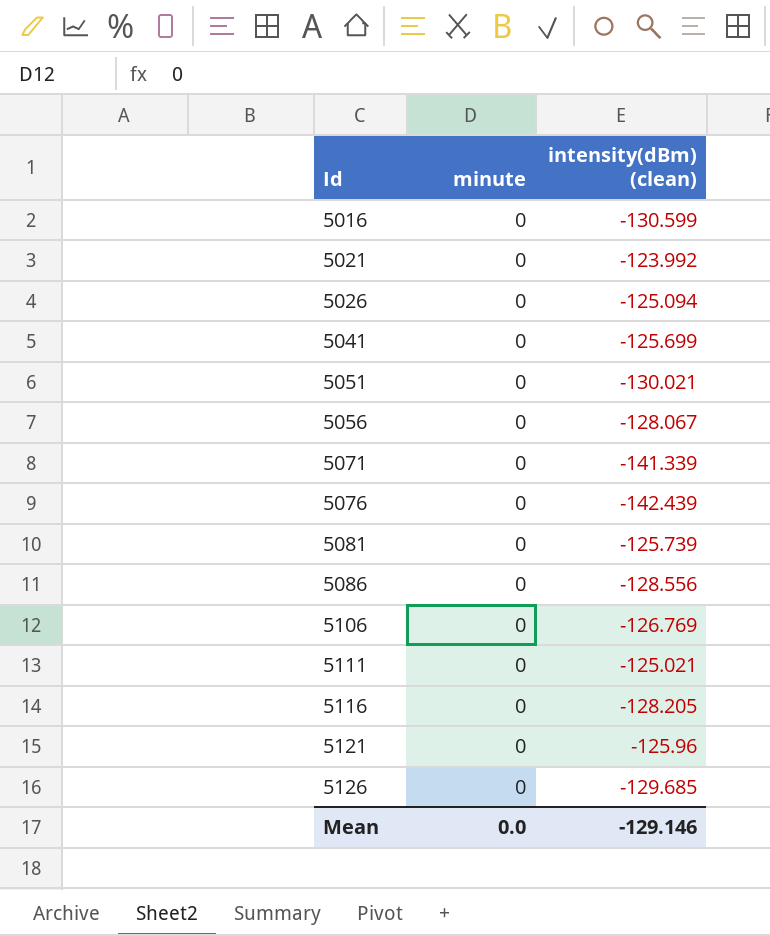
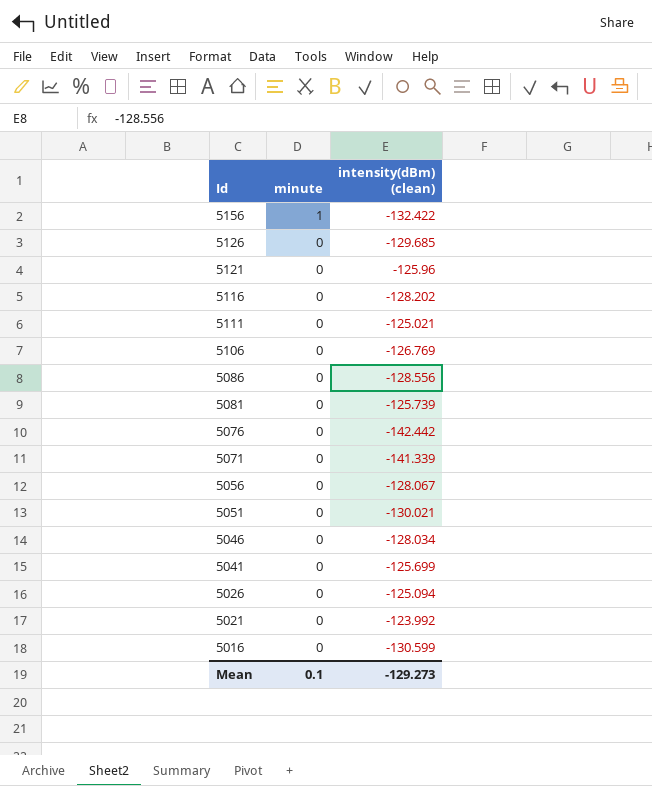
row order: Id ascending -> Id descending
row 5156: none -> 1 | -132.422
5116 | intensity(dBm) (clean): -128.205 -> -128.202
5076 | intensity(dBm) (clean): -142.439 -> -142.442
row 5046: none -> 0 | -128.034
Mean | minute: 0.0 -> 0.1
Mean | intensity(dBm) (clean): -129.146 -> -129.273

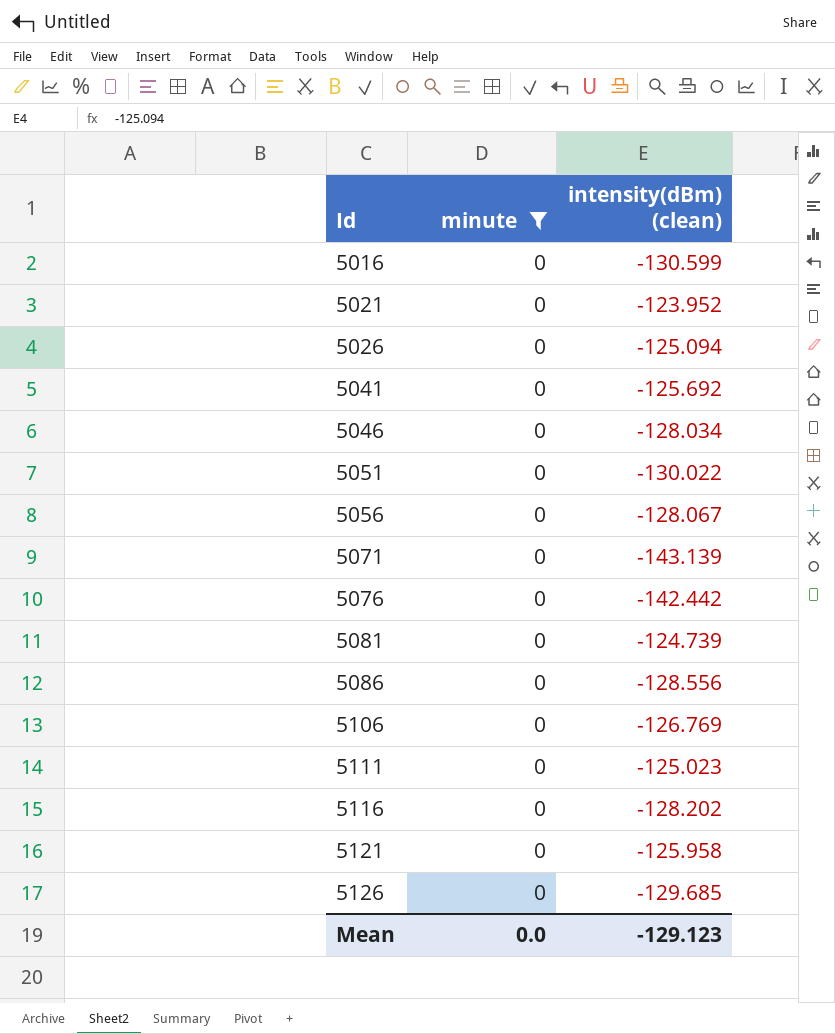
filter: none -> minute = 0
row order: Id descending -> Id ascending
5021 | intensity(dBm) (clean): -123.992 -> -123.952
5041 | intensity(dBm) (clean): -125.699 -> -125.692
5051 | intensity(dBm) (clean): -130.021 -> -130.022
5071 | intensity(dBm) (clean): -141.339 -> -143.139
5081 | intensity(dBm) (clean): -125.739 -> -124.739
5111 | intensity(dBm) (clean): -125.021 -> -125.023
5121 | intensity(dBm) (clean): -125.96 -> -125.958
Mean | minute: 0.1 -> 0.0
Mean | intensity(dBm) (clean): -129.273 -> -129.123

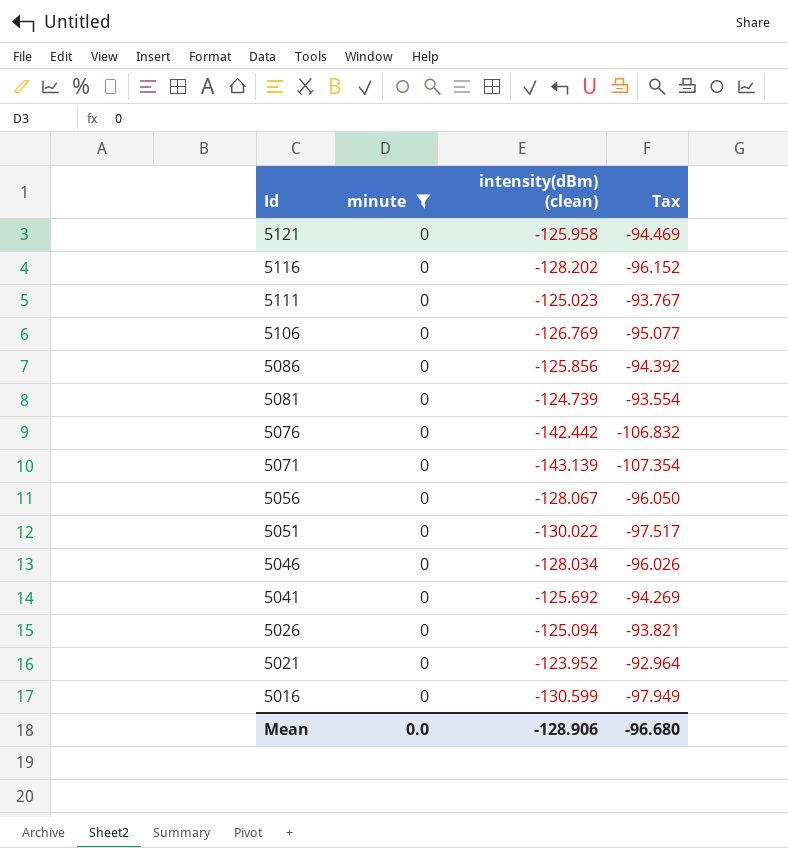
row order: Id ascending -> Id descending
column Tax | formula: none -> [intensity(dBm) (clean)] * 0.75
row 5126: 0 | -129.685 -> none
5086 | intensity(dBm) (clean): -128.556 -> -125.856
Mean | intensity(dBm) (clean): -129.123 -> -128.906

